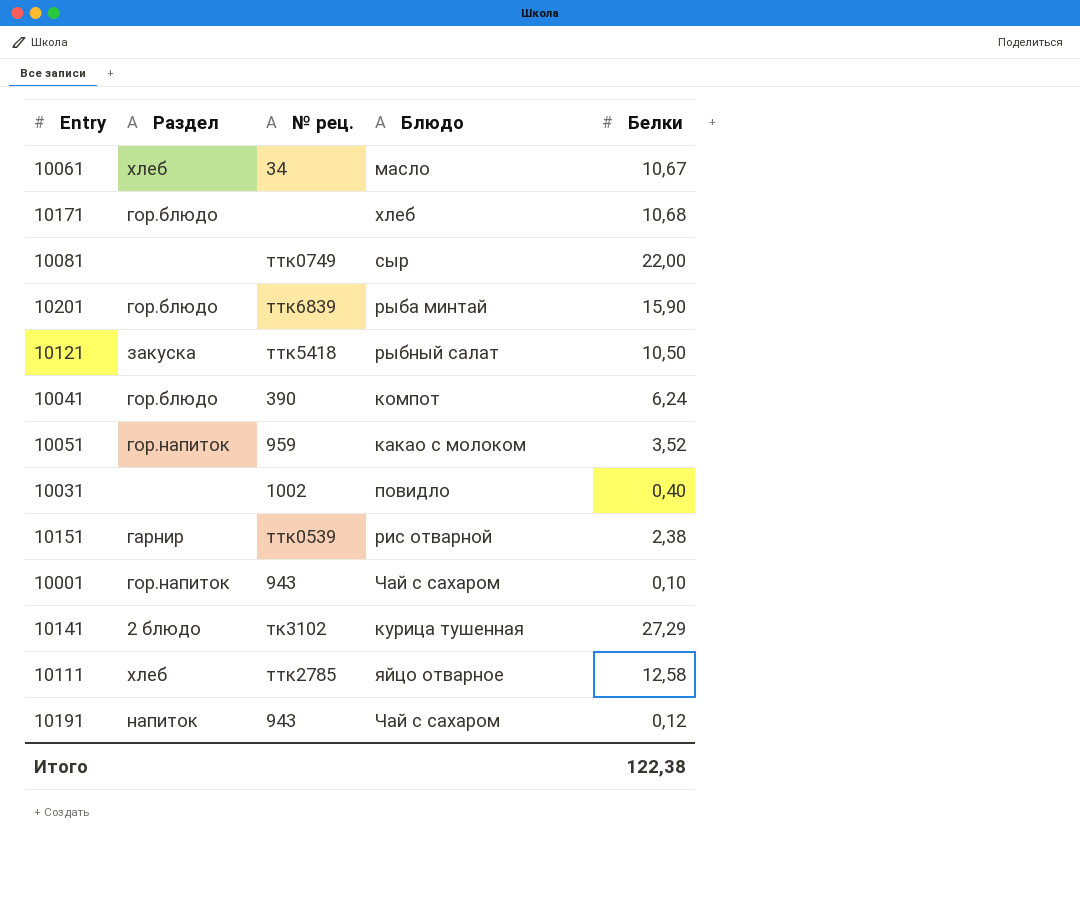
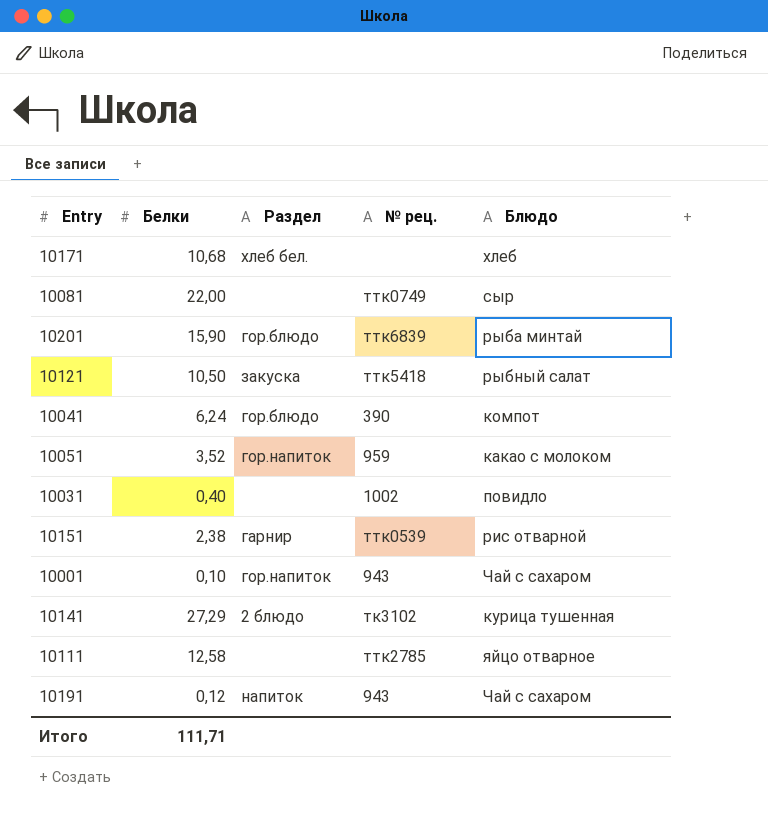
column Белки | position: 5 -> 2
row 10061: хлеб | 34 | масло | 10,67 -> none
10171 | Раздел: гор.блюдо -> хлеб бел.
10111 | Раздел: хлеб -> none
Итого | Белки: 122,38 -> 111,71

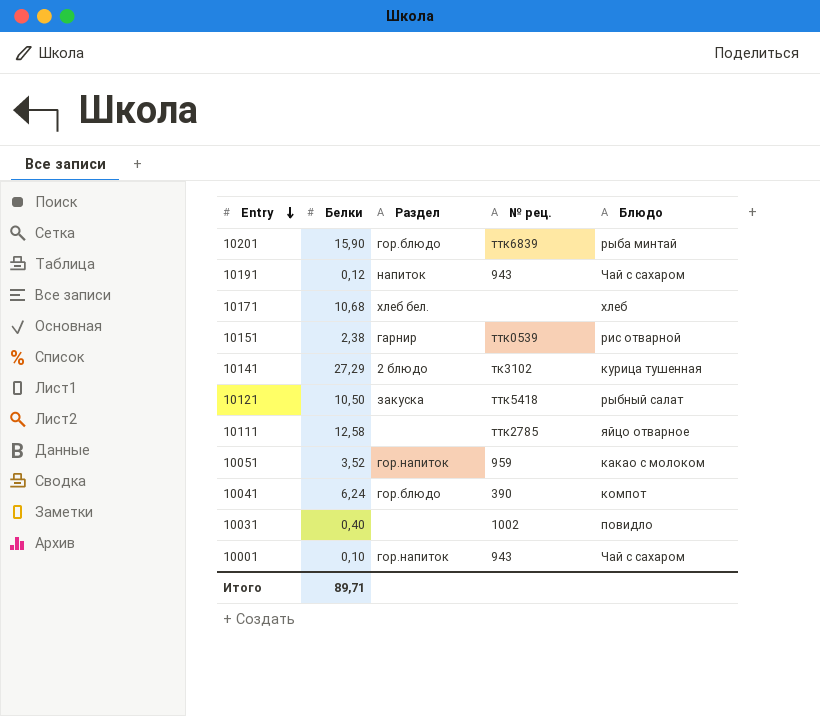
row order: none -> Entry descending
row 10081: 22,00 | none | ттк0749 | сыр -> none
Итого | Белки: 111,71 -> 89,71

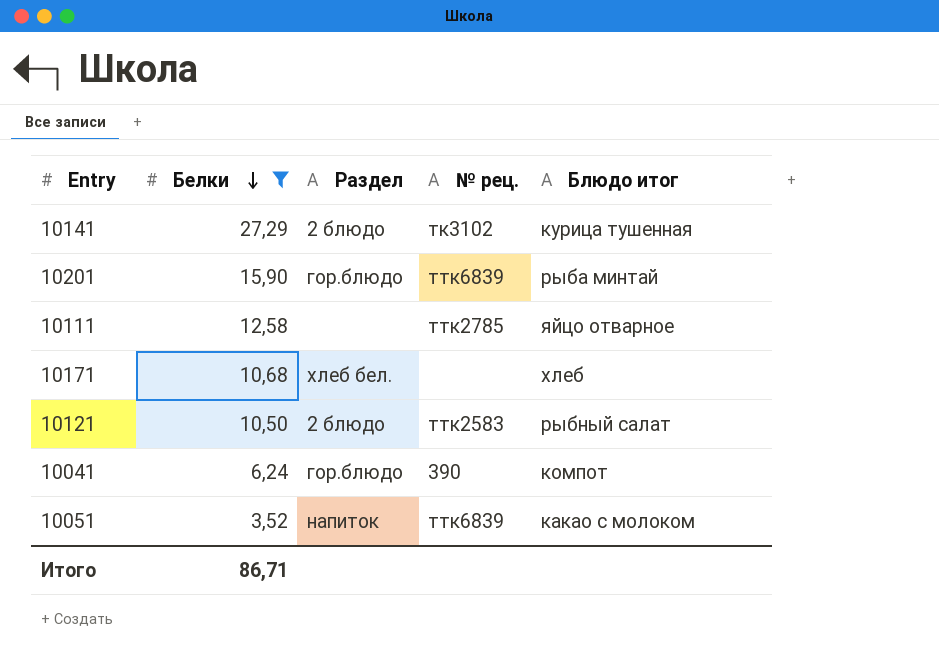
filter: none -> Белки >= 3,52
row order: Entry descending -> Белки descending
column name: Блюдо -> Блюдо итог
10121 | Раздел: закуска -> 2 блюдо
10121 | № рец.: ттк5418 -> ттк2583
10051 | Раздел: гор.напиток -> напиток
10051 | № рец.: 959 -> ттк6839
Итого | Белки: 89,71 -> 86,71

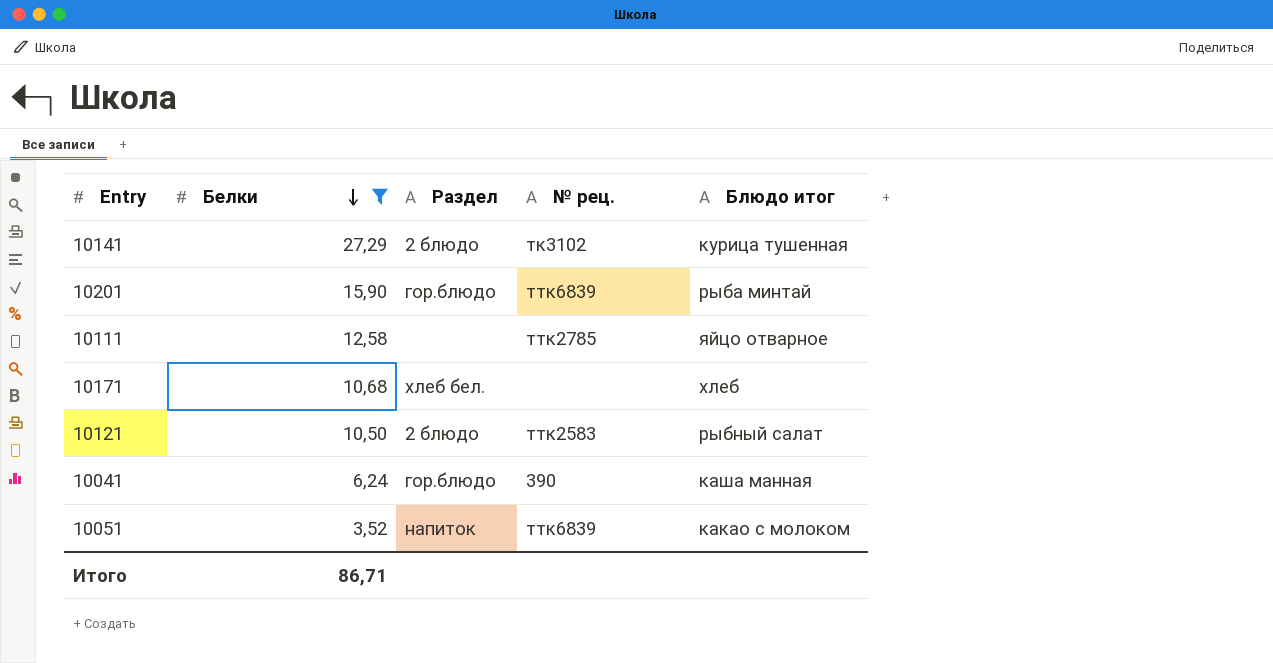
10041 | Блюдо итог: компот -> каша манная

